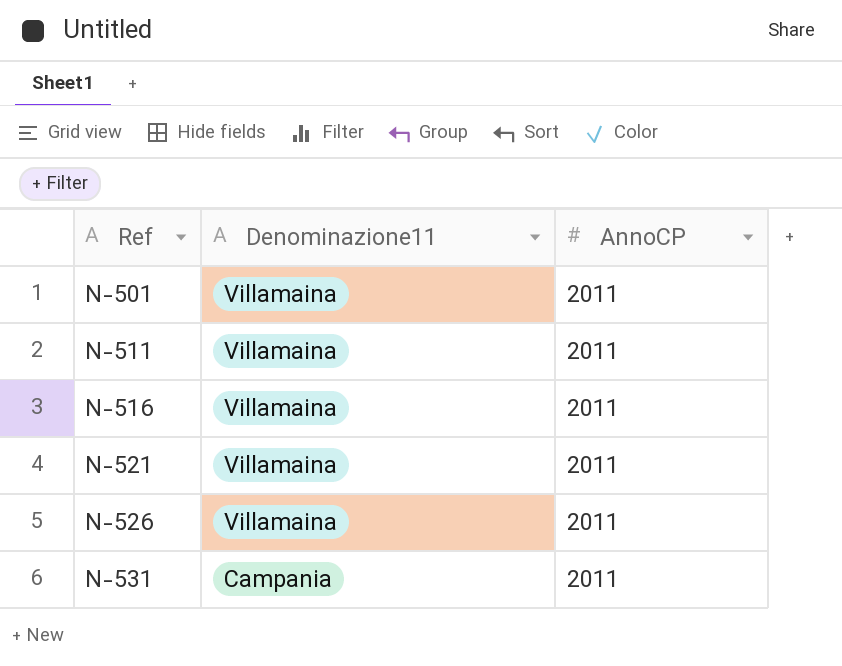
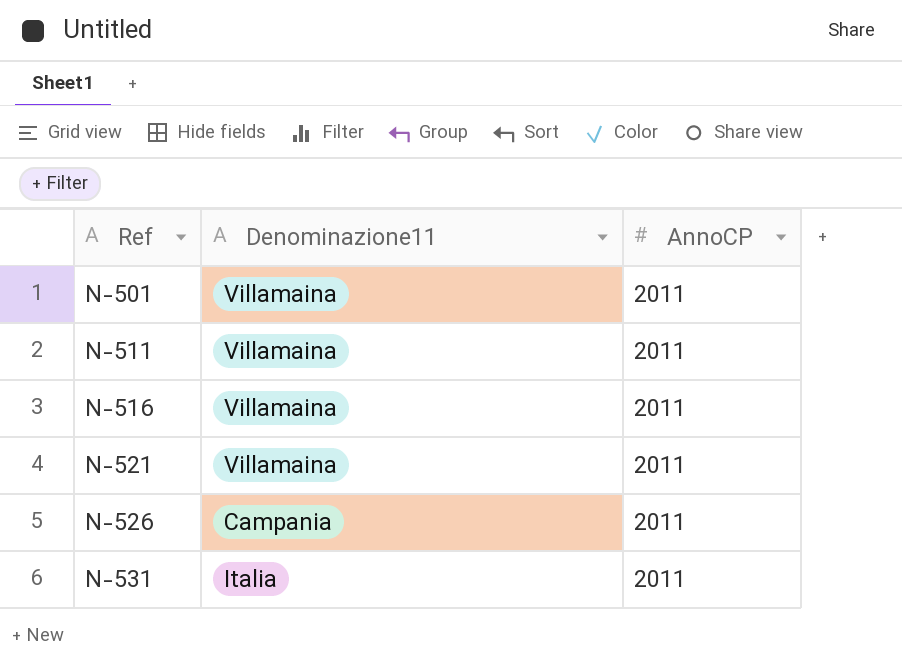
N-526 | Denominazione11: Villamaina -> Campania
N-531 | Denominazione11: Campania -> Italia

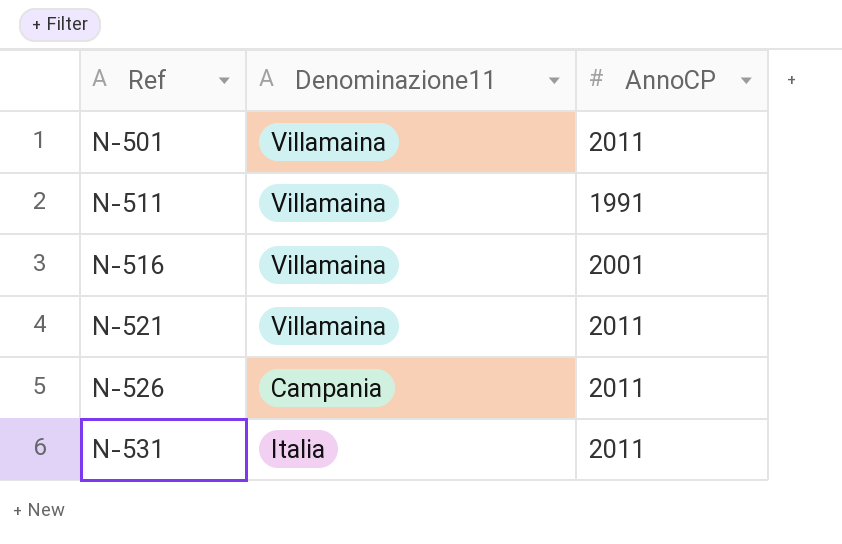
N-511 | AnnoCP: 2011 -> 1991
N-516 | AnnoCP: 2011 -> 2001

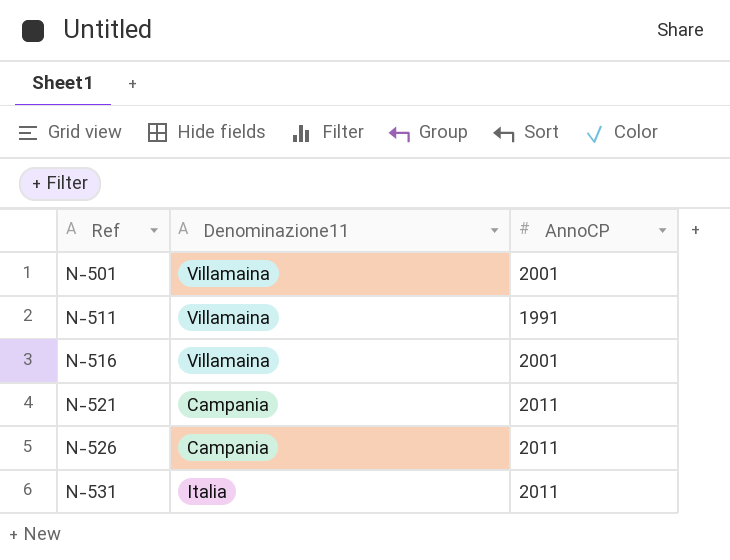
N-501 | AnnoCP: 2011 -> 2001
N-521 | Denominazione11: Villamaina -> Campania

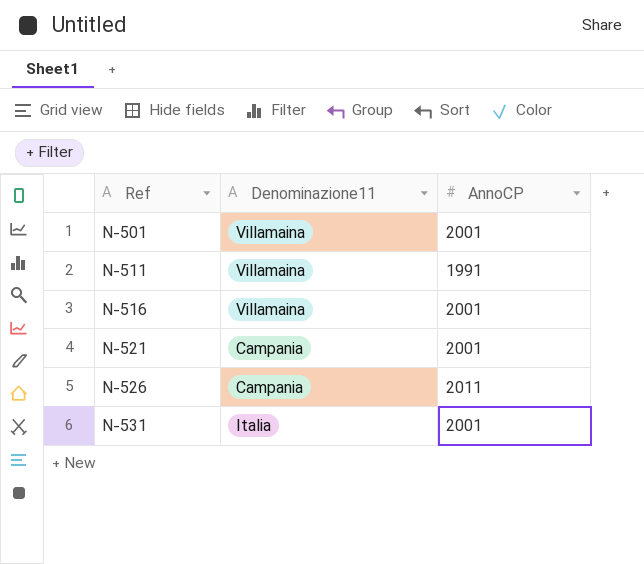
N-521 | AnnoCP: 2011 -> 2001
N-531 | AnnoCP: 2011 -> 2001

